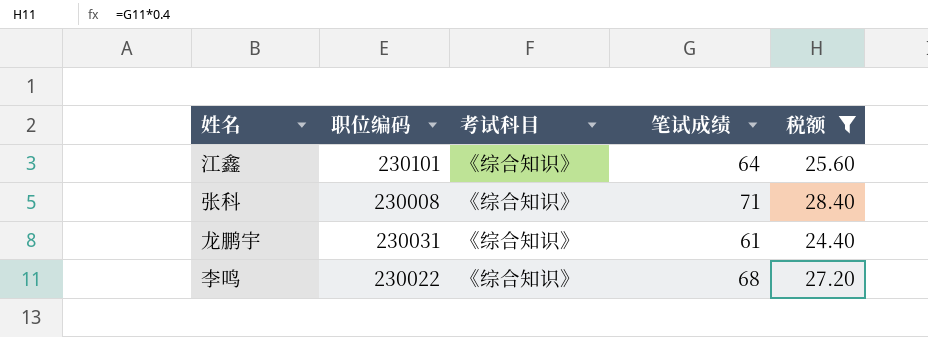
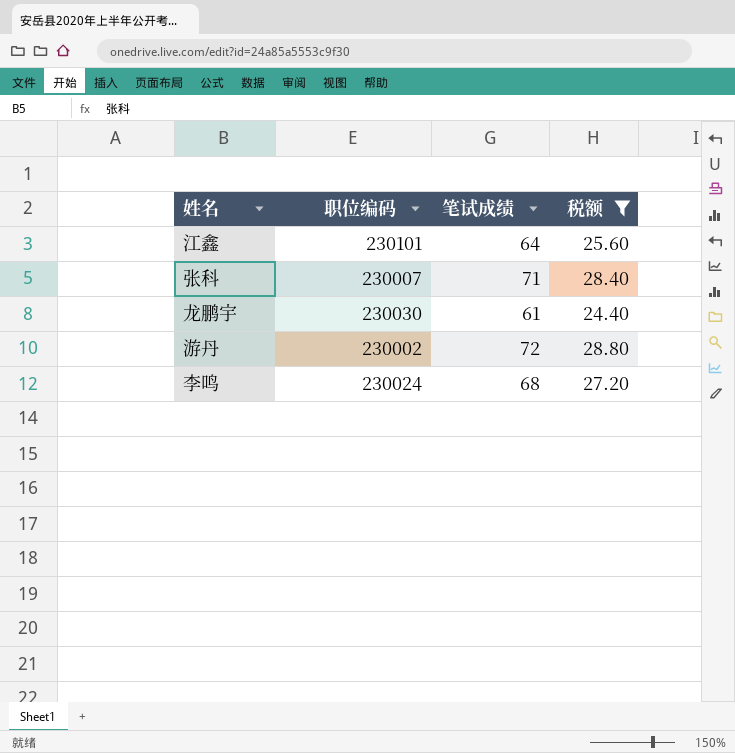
column 考试科目 | position: 3 -> none
张科 | 职位编码: 230008 -> 230007
龙鹏宇 | 职位编码: 230031 -> 230030
row 游丹: none -> 230002 | 72 | 28.80
李鸣 | 职位编码: 230022 -> 230024

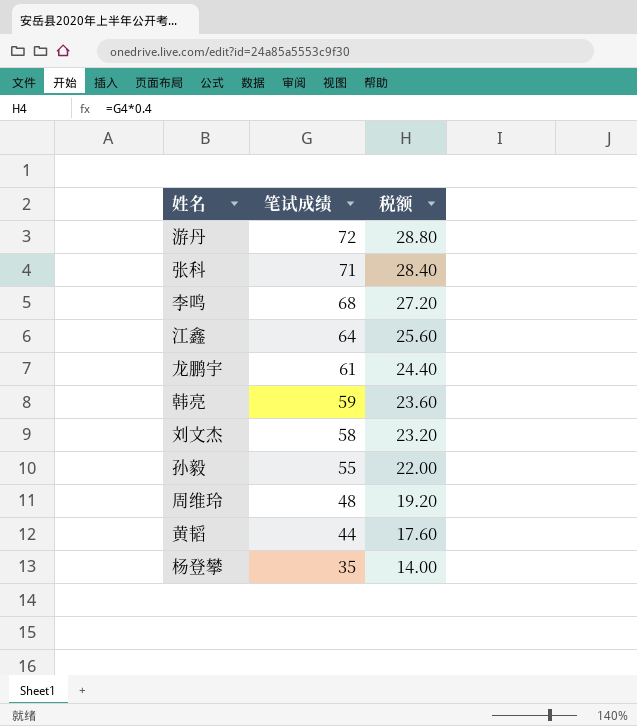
filter: 税额 >= 24.40 -> none
row order: none -> 笔试成绩 descending
column 职位编码 | position: 2 -> none

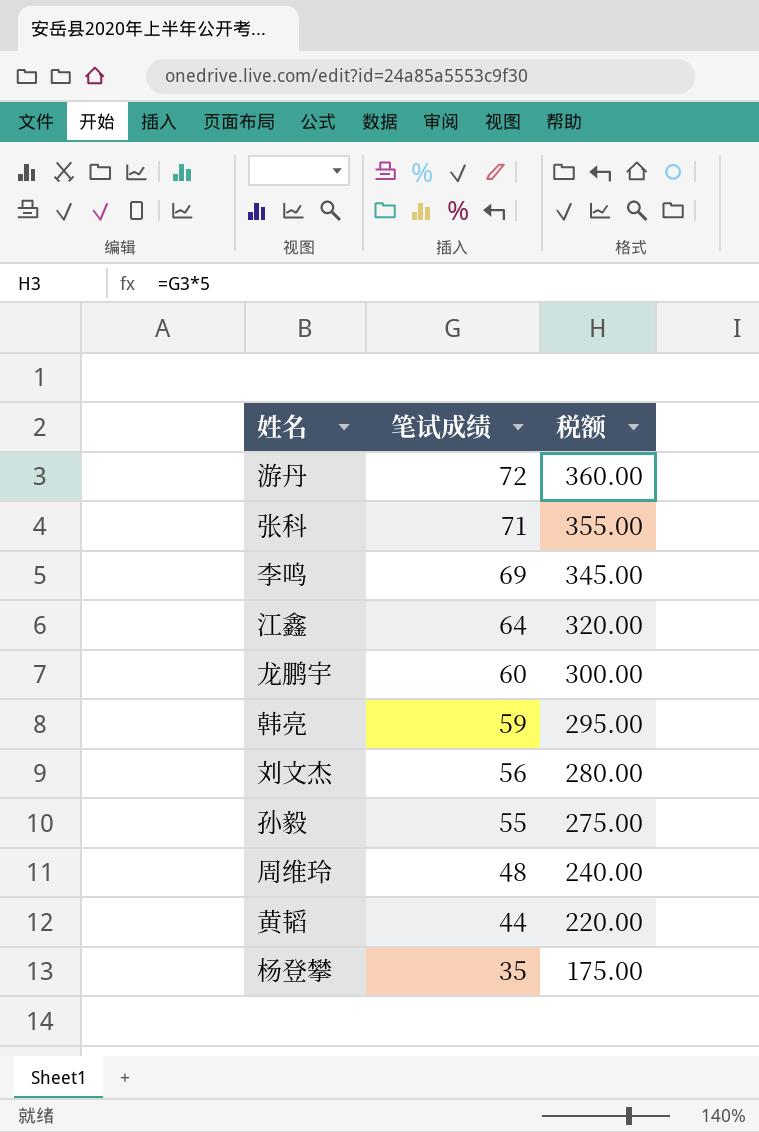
column 税额 | formula: [笔试成绩] * 0.4 -> [笔试成绩] * 5
李鸣 | 笔试成绩: 68 -> 69
龙鹏宇 | 笔试成绩: 61 -> 60
刘文杰 | 笔试成绩: 58 -> 56

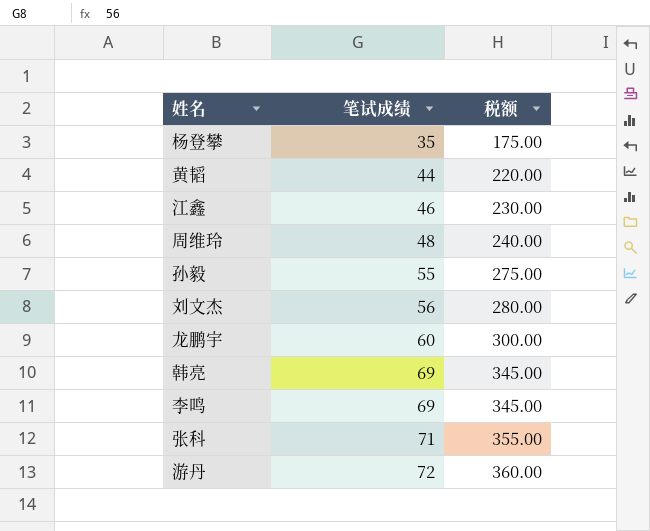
row order: 笔试成绩 descending -> 笔试成绩 ascending
江鑫 | 笔试成绩: 64 -> 46
江鑫 | 税额: 320.00 -> 230.00
韩亮 | 笔试成绩: 59 -> 69
韩亮 | 税额: 295.00 -> 345.00

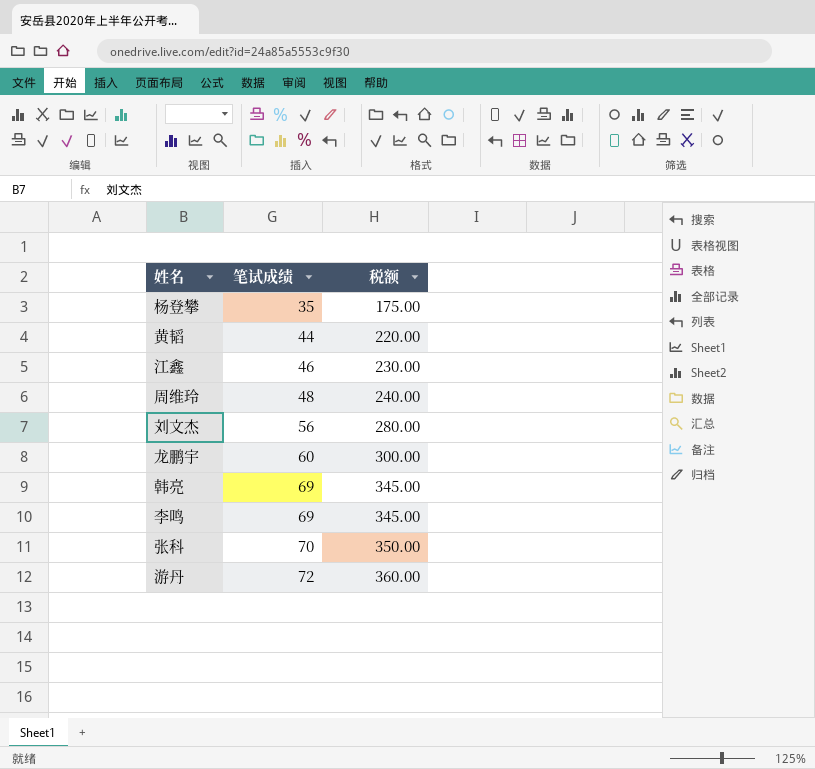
row 孙毅: 55 | 275.00 -> none
张科 | 笔试成绩: 71 -> 70
张科 | 税额: 355.00 -> 350.00

